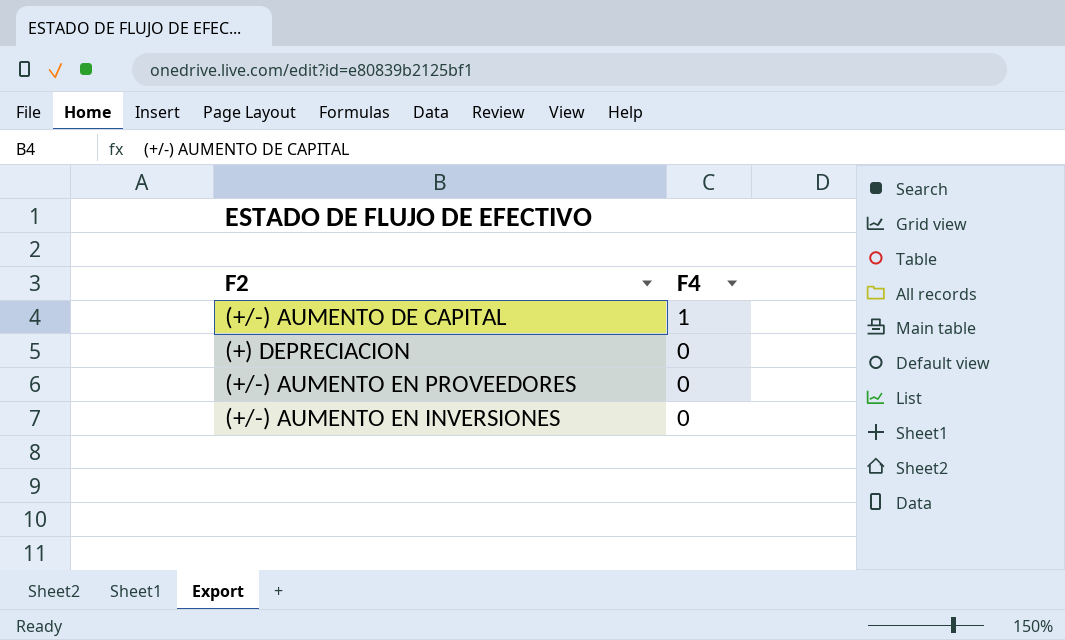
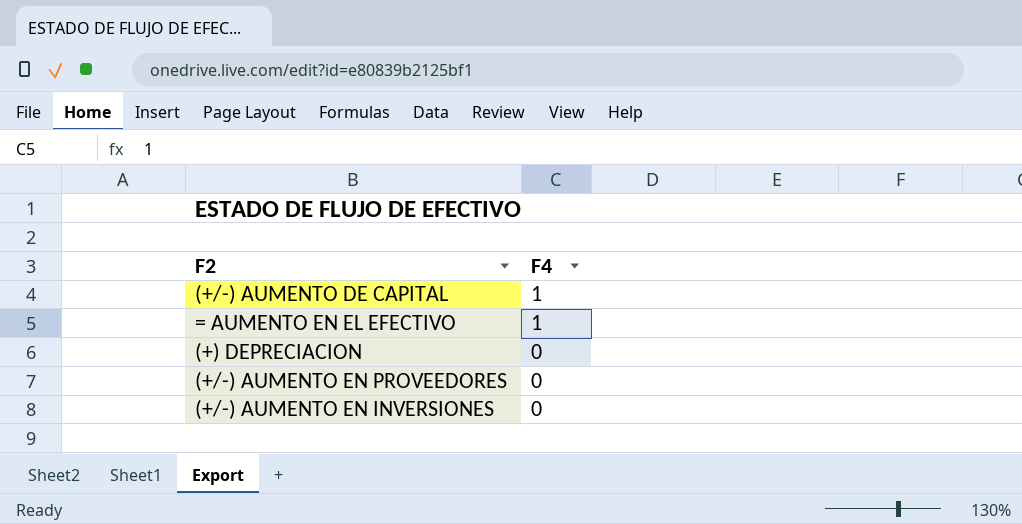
row = AUMENTO EN EL EFECTIVO: none -> 1

